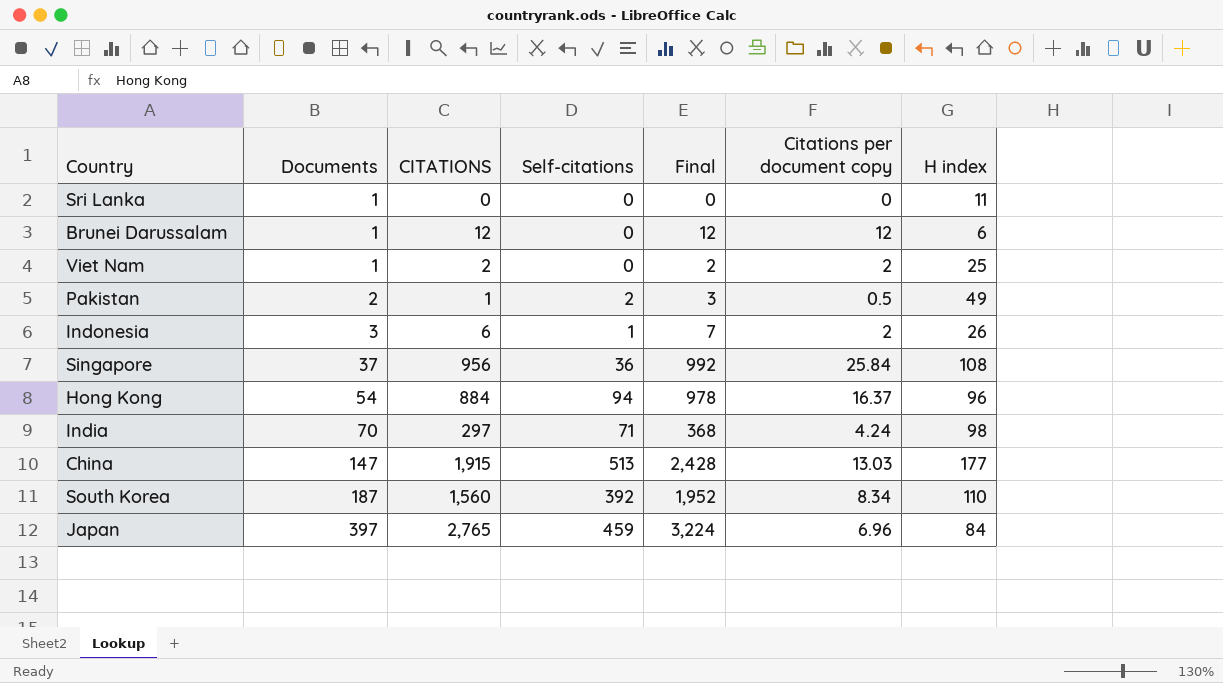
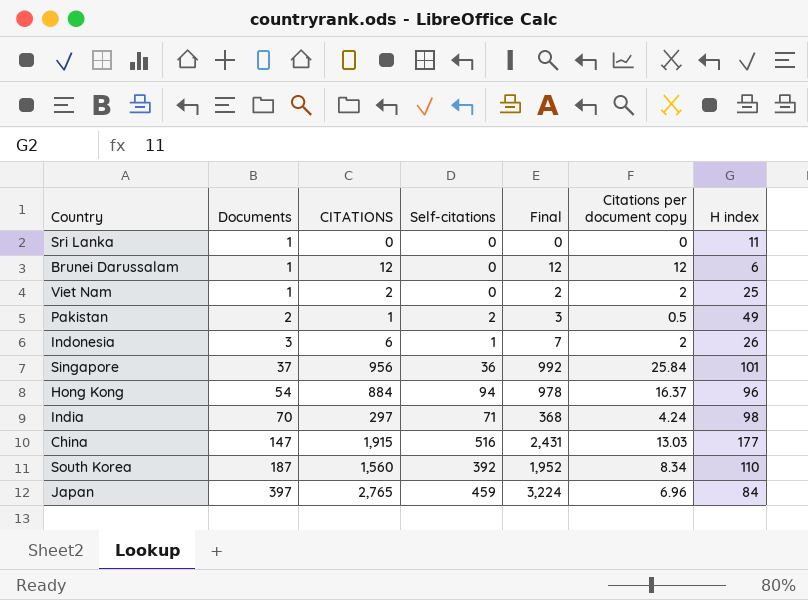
Singapore | H index: 108 -> 101
China | Self-citations: 513 -> 516
China | Final: 2,428 -> 2,431

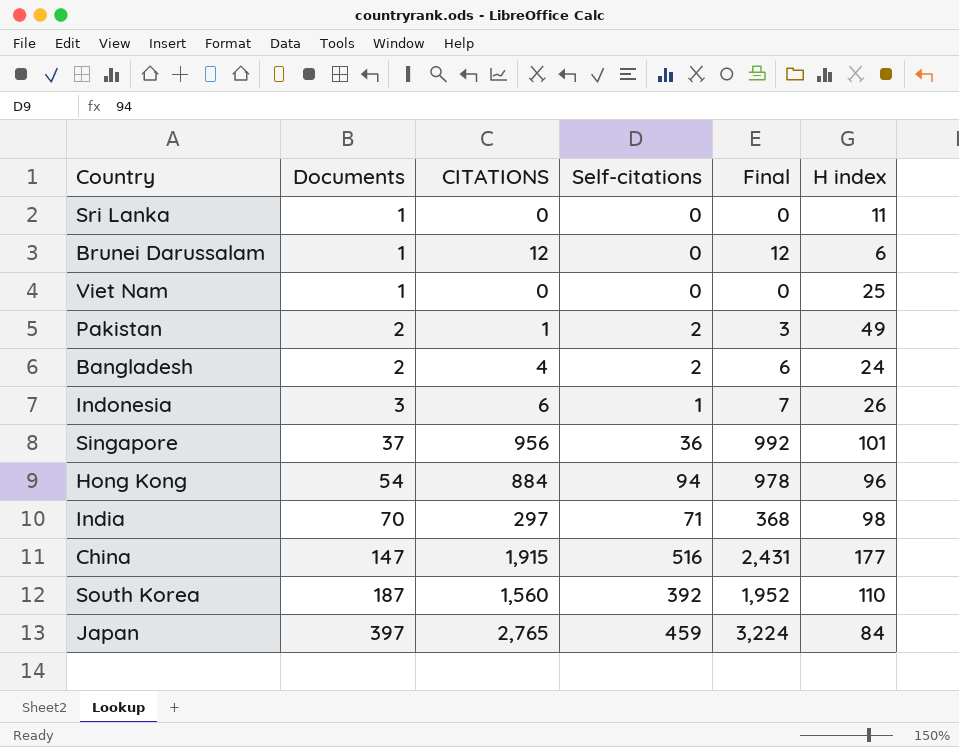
column Citations per document copy | formula: [CITATIONS] / [Documents] -> none
Viet Nam | CITATIONS: 2 -> 0
Viet Nam | Final: 2 -> 0
row Bangladesh: none -> 2 | 4 | 2 | 6 | 24

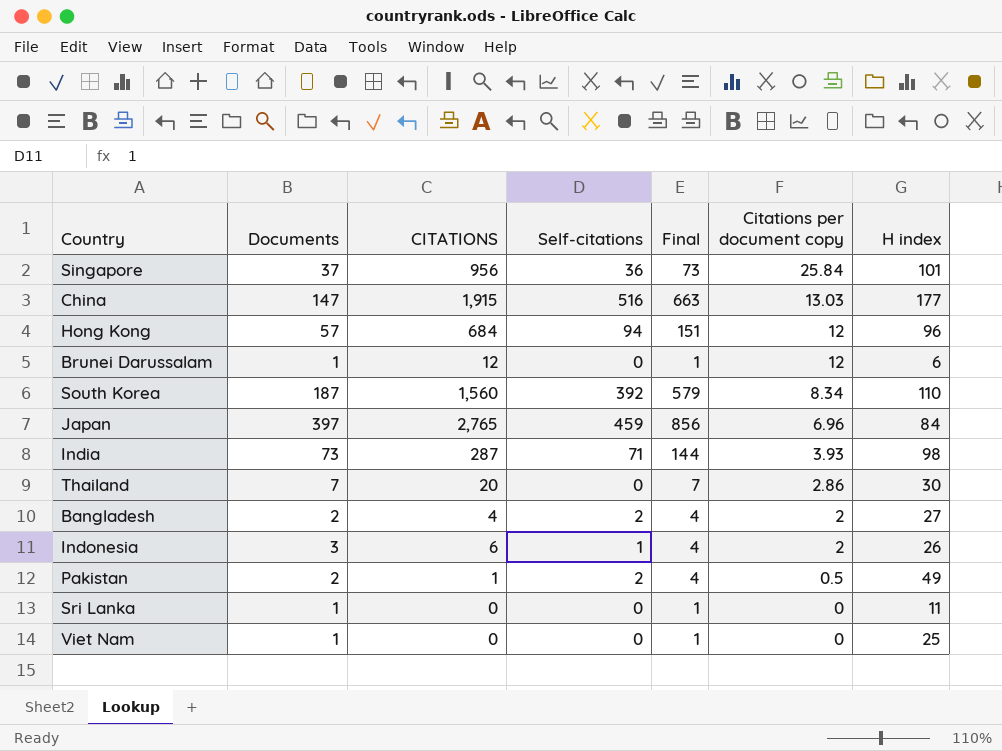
row order: Documents ascending -> Citations per document copy descending
column Final | formula: [CITATIONS] + [Self-citations] -> [Documents] + [Self-citations]
column Citations per document copy | formula: none -> [CITATIONS] / [Documents]
Hong Kong | Documents: 54 -> 57
Hong Kong | CITATIONS: 884 -> 684
India | Documents: 70 -> 73
India | CITATIONS: 297 -> 287
row Thailand: none -> 7 | 20 | 0 | 7 | 2.86 | 30
Bangladesh | H index: 24 -> 27

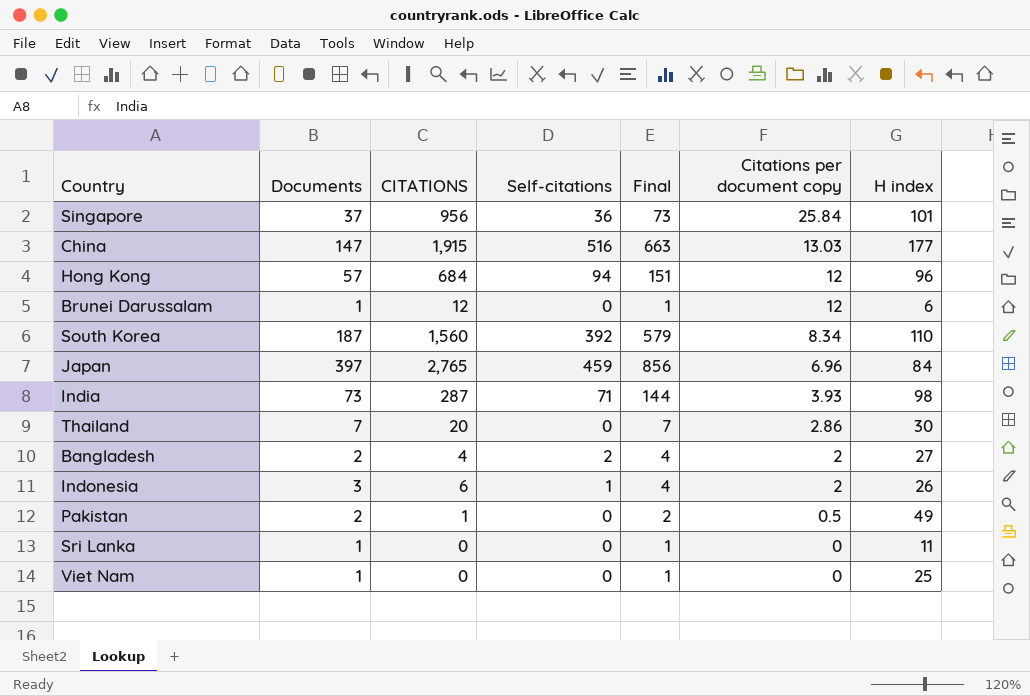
Pakistan | Self-citations: 2 -> 0
Pakistan | Final: 4 -> 2

